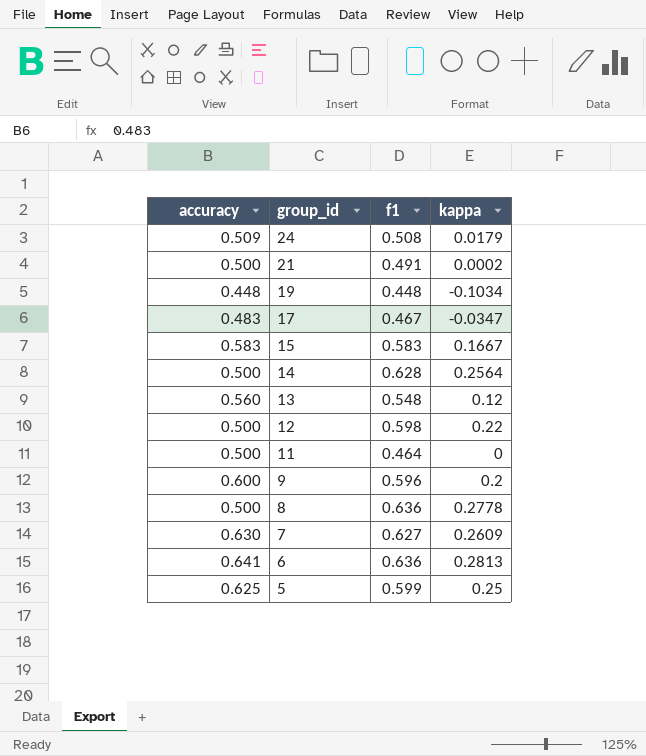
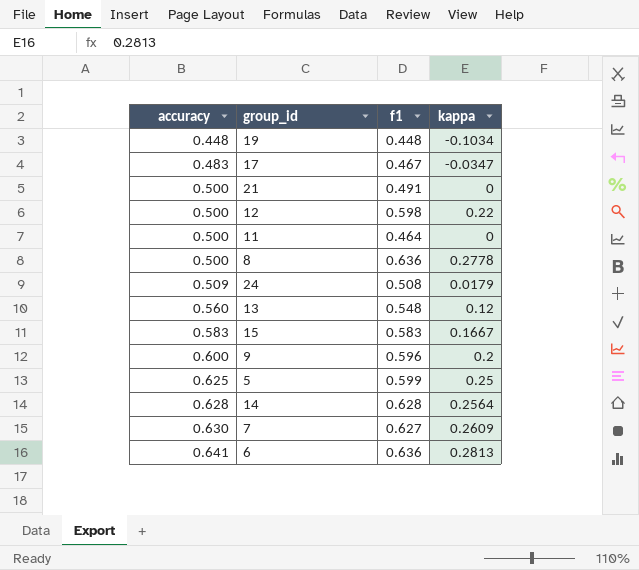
row order: group_id descending -> accuracy ascending
21 | kappa: 0.0002 -> 0
14 | accuracy: 0.500 -> 0.628

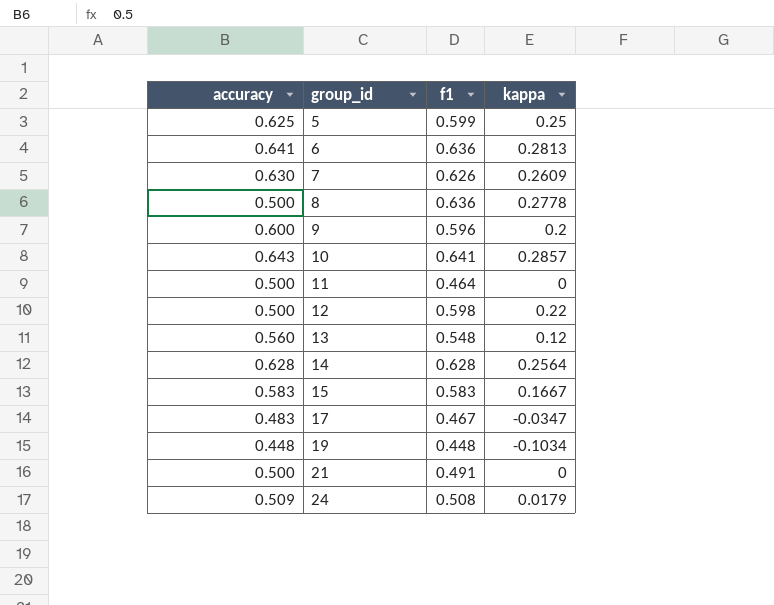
row order: accuracy ascending -> group_id ascending
7 | f1: 0.627 -> 0.626
row 10: none -> 0.643 | 0.641 | 0.2857

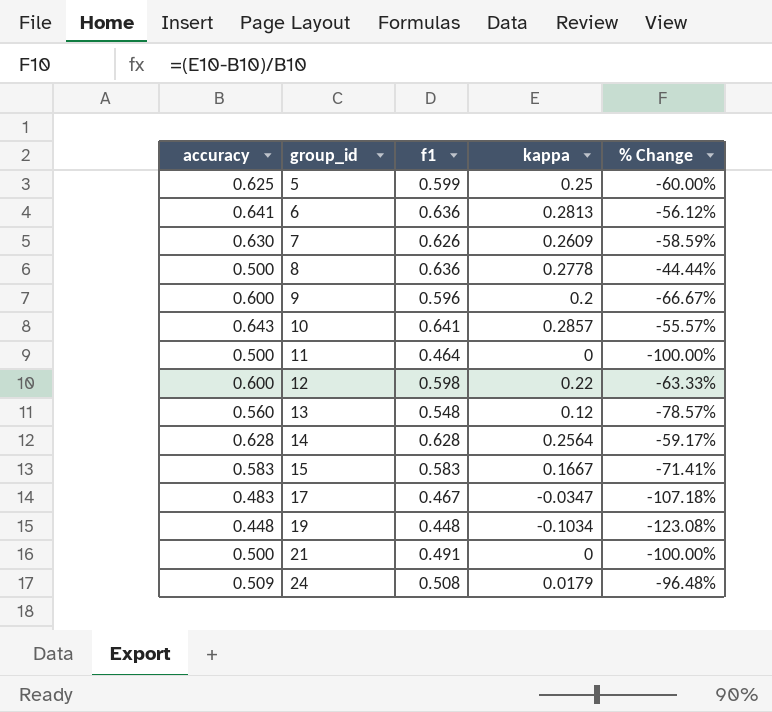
column % Change | formula: none -> ([kappa] - [accuracy]) / [accuracy]
12 | accuracy: 0.500 -> 0.600

